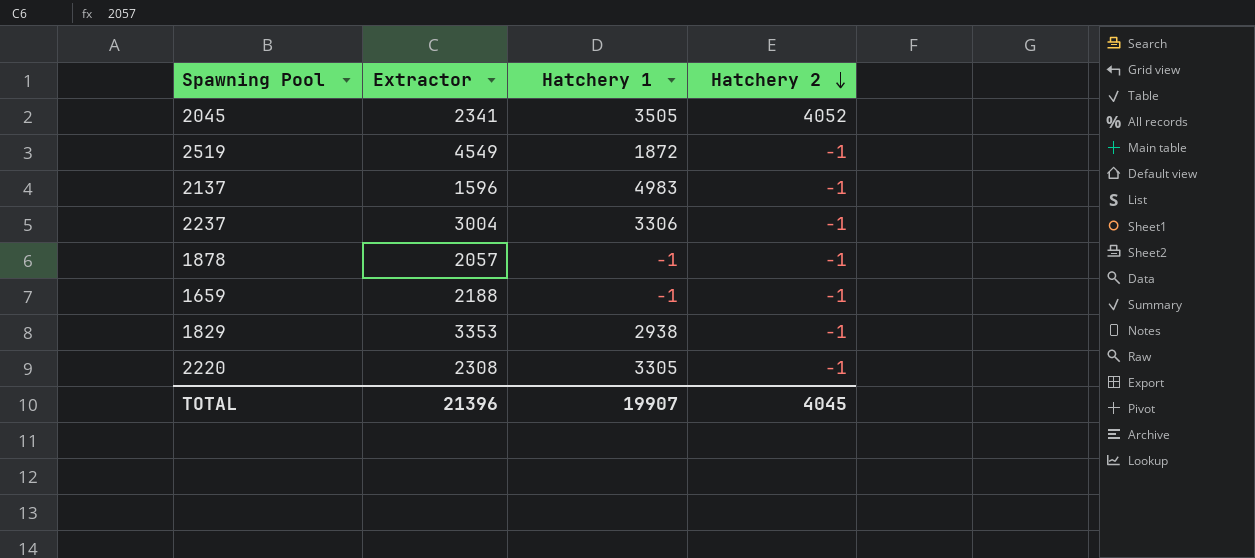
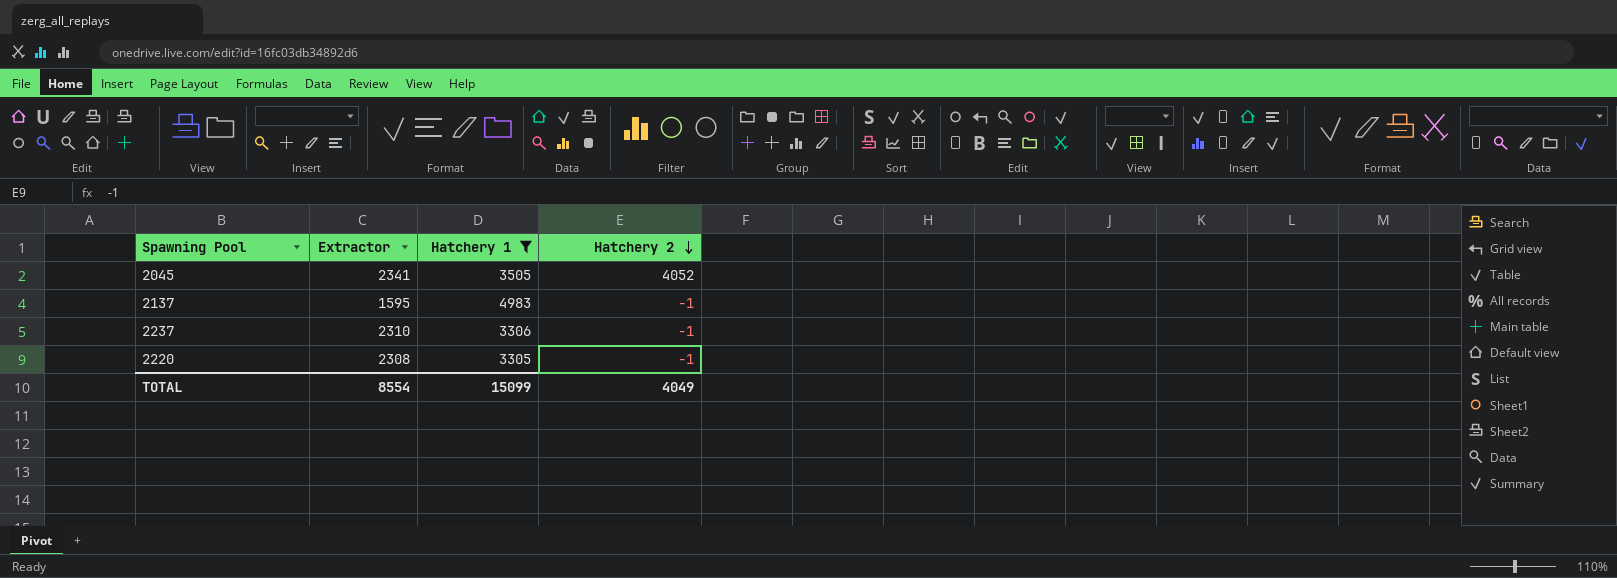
filter: none -> Hatchery 1 >= 3305
2137 | Extractor: 1596 -> 1595
2237 | Extractor: 3004 -> 2310
TOTAL | Extractor: 21396 -> 8554
TOTAL | Hatchery 1: 19907 -> 15099
TOTAL | Hatchery 2: 4045 -> 4049

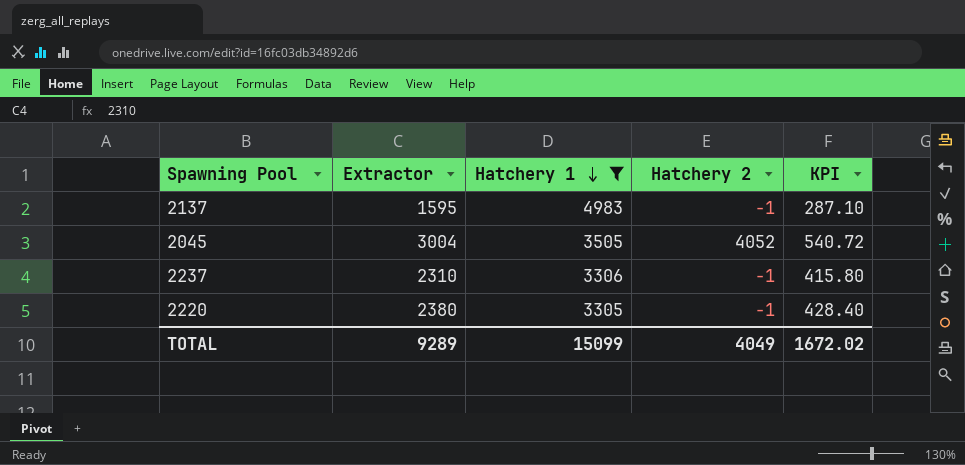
row order: Hatchery 2 descending -> Hatchery 1 descending
column KPI | formula: none -> [Extractor] * 0.18
2045 | Extractor: 2341 -> 3004
2220 | Extractor: 2308 -> 2380
TOTAL | Extractor: 8554 -> 9289

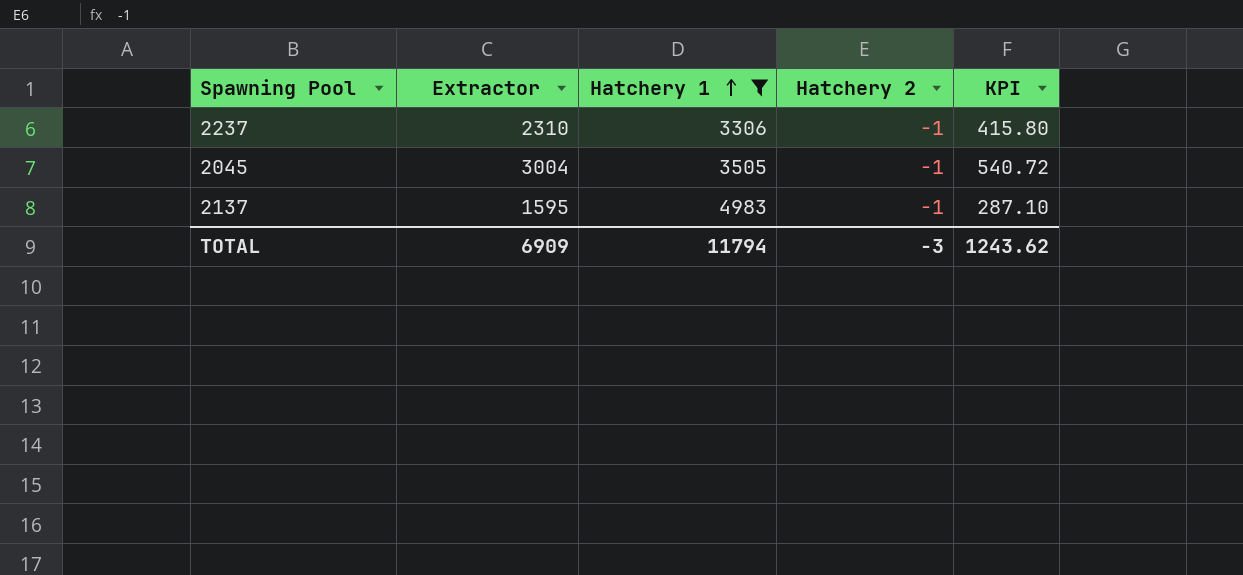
row order: Hatchery 1 descending -> Hatchery 1 ascending
row 2220: 2380 | 3305 | -1 | 428.40 -> none
2045 | Hatchery 2: 4052 -> -1
TOTAL | Extractor: 9289 -> 6909
TOTAL | Hatchery 1: 15099 -> 11794
TOTAL | Hatchery 2: 4049 -> -3
TOTAL | KPI: 1672.02 -> 1243.62

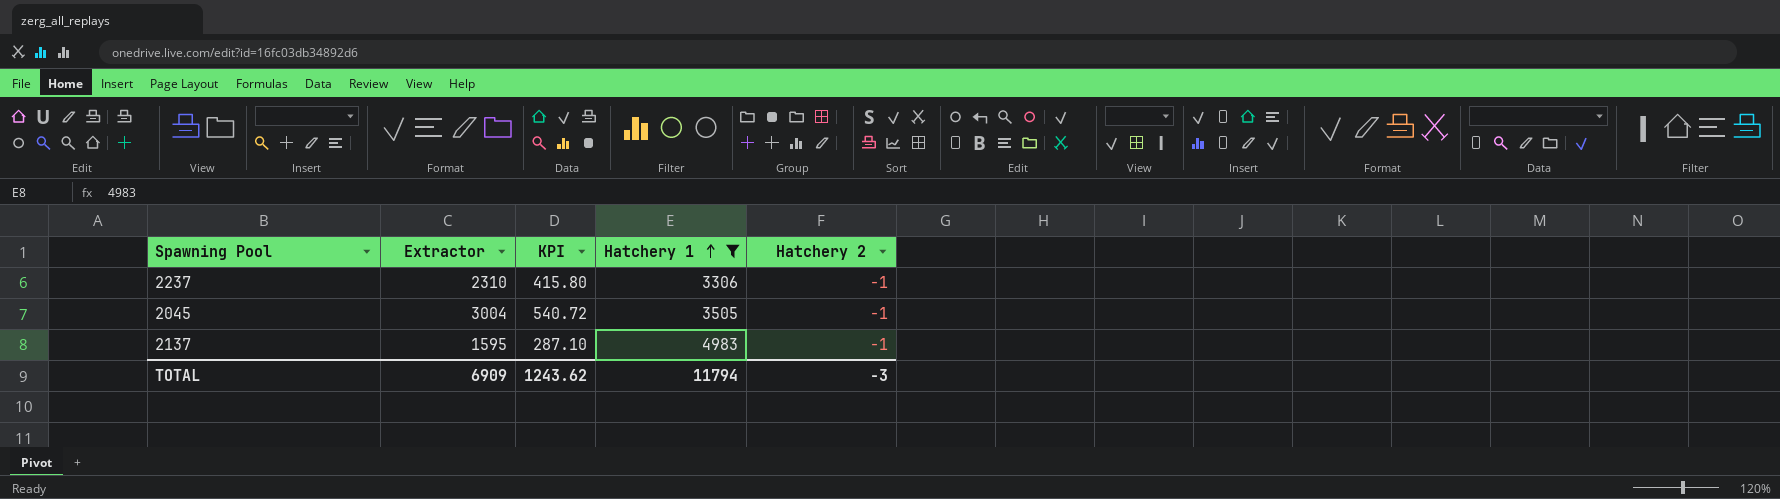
column KPI | position: 5 -> 3

